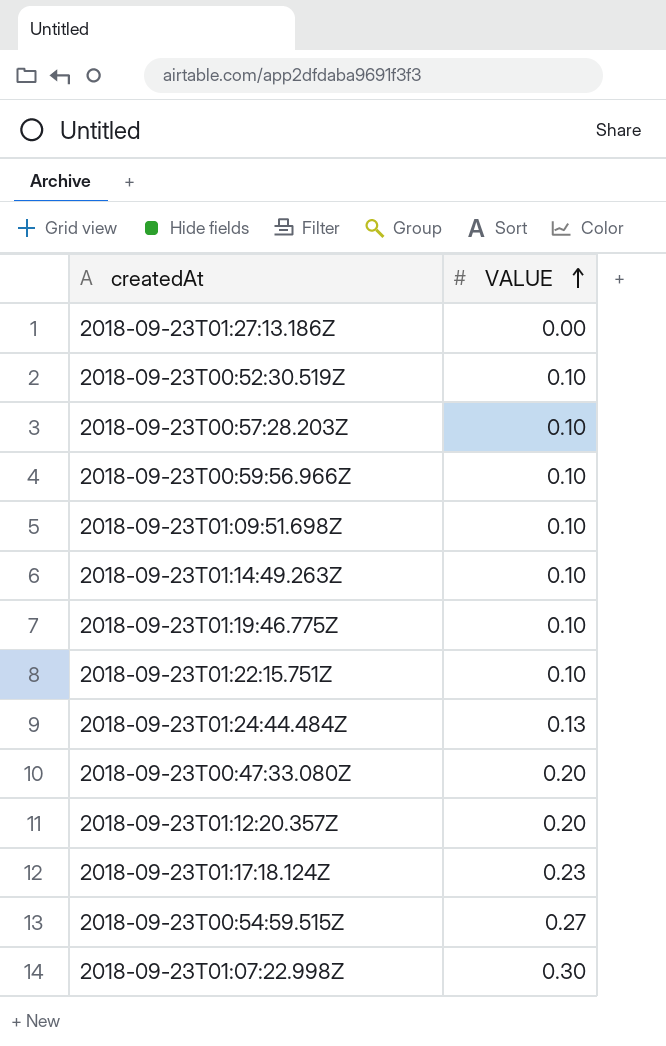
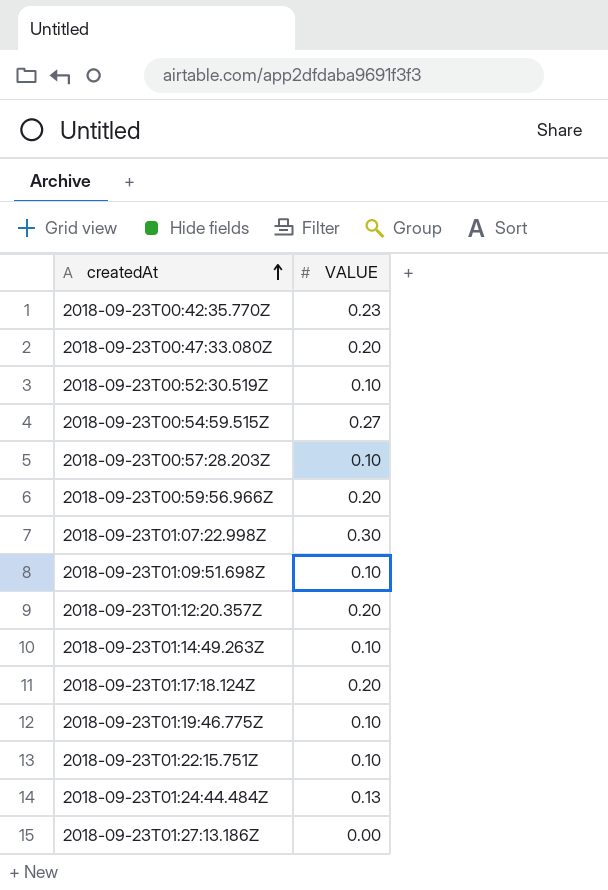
row order: VALUE ascending -> createdAt ascending
row 2018-09-23T00:42:35.770Z: none -> 0.23
2018-09-23T00:59:56.966Z | VALUE: 0.10 -> 0.20
2018-09-23T01:17:18.124Z | VALUE: 0.23 -> 0.20

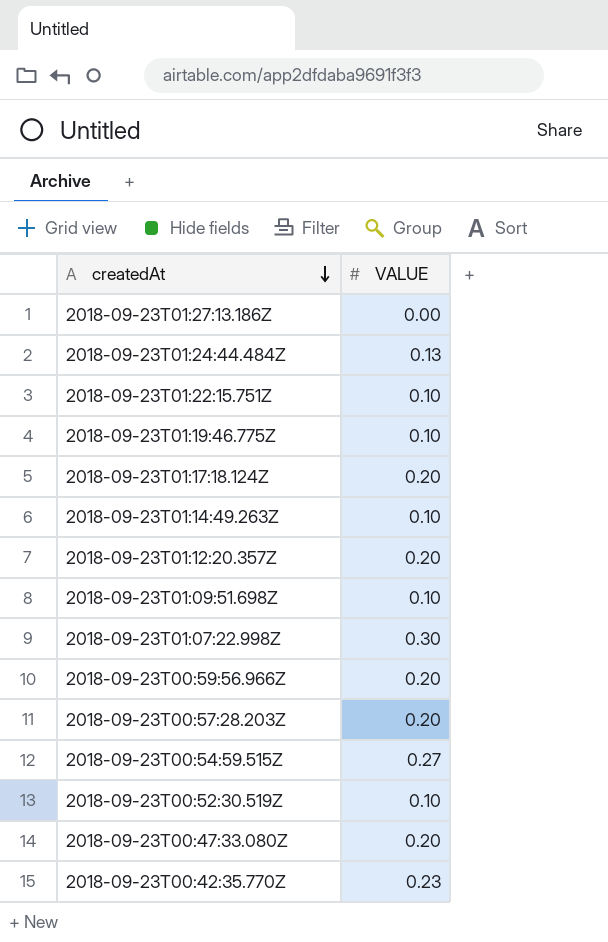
row order: createdAt ascending -> createdAt descending
2018-09-23T00:57:28.203Z | VALUE: 0.10 -> 0.20

